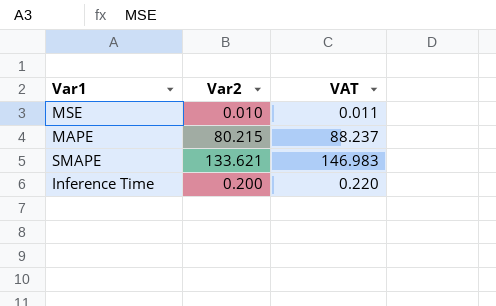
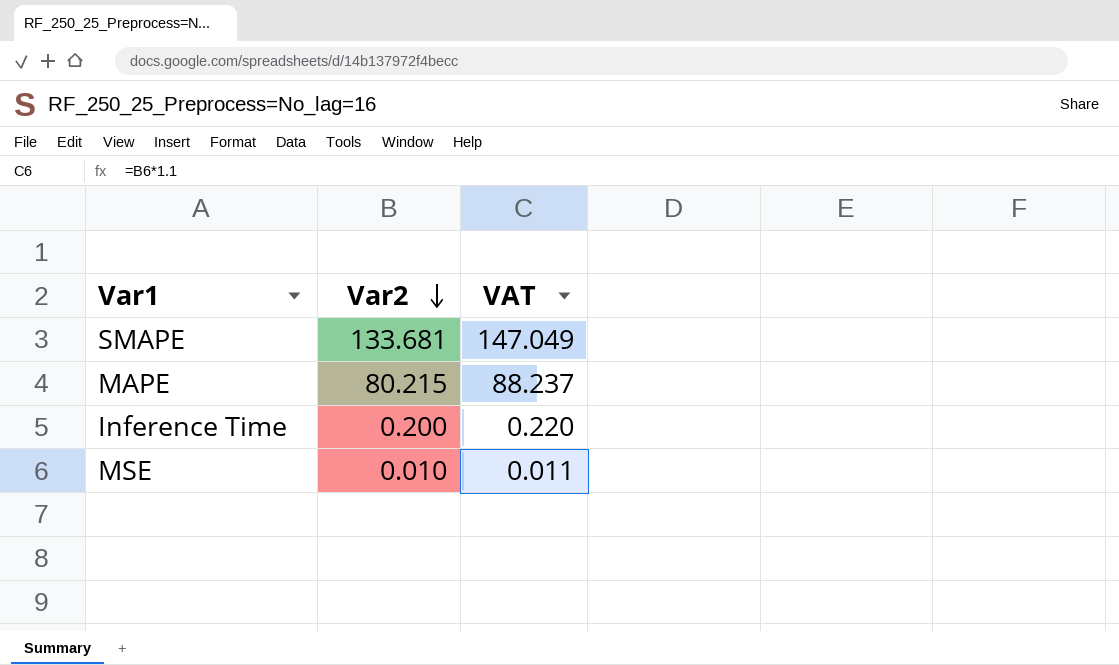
row order: none -> Var2 descending
SMAPE | Var2: 133.621 -> 133.681
SMAPE | VAT: 146.983 -> 147.049

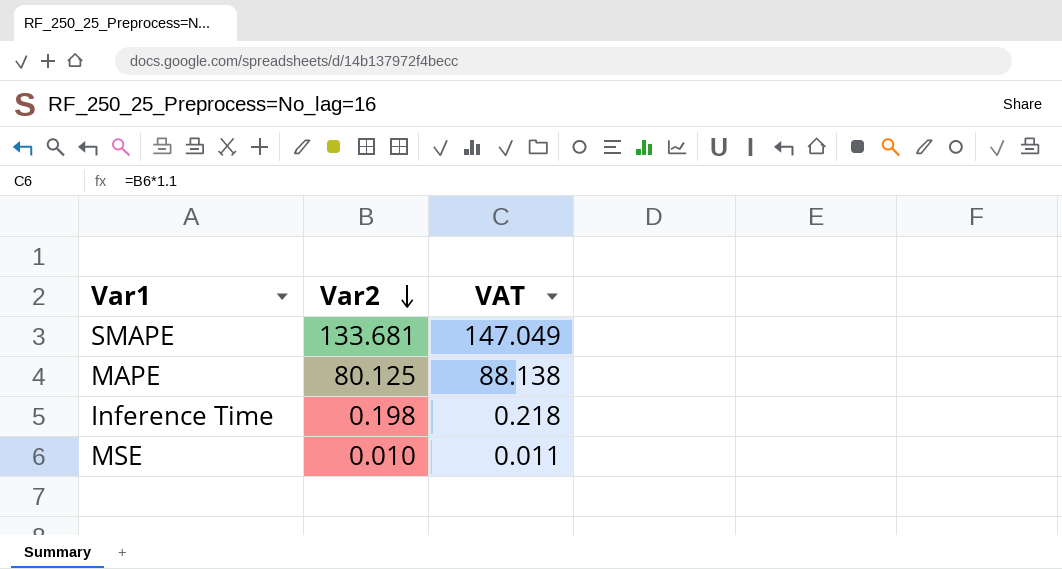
MAPE | Var2: 80.215 -> 80.125
MAPE | VAT: 88.237 -> 88.138
Inference Time | Var2: 0.200 -> 0.198
Inference Time | VAT: 0.220 -> 0.218

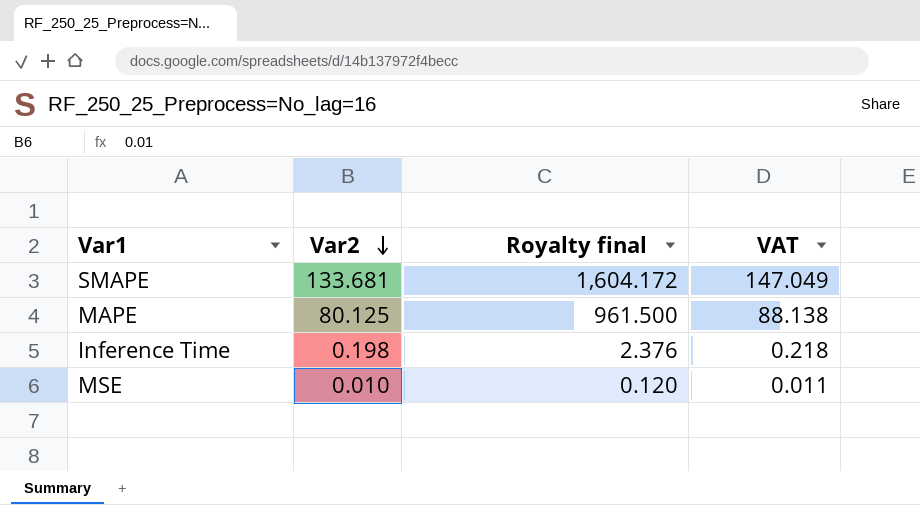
column Royalty final | formula: none -> [Var2] * 12

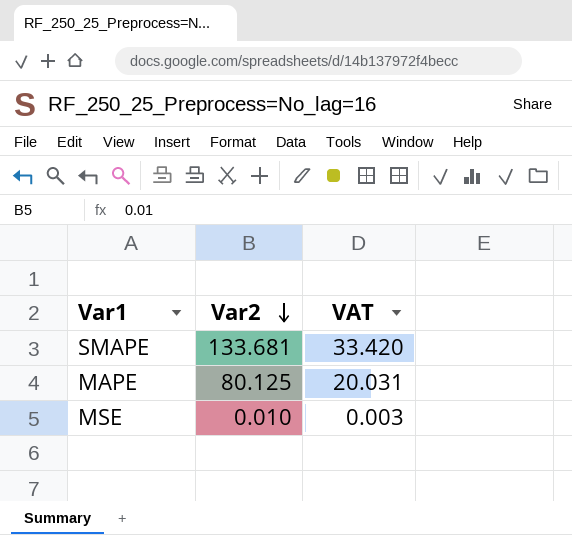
column Royalty final | formula: [Var2] * 12 -> none
column VAT | formula: [Var2] * 1.1 -> [Var2] * 0.25
row Inference Time: 0.198 | 2.376 | 0.218 -> none

